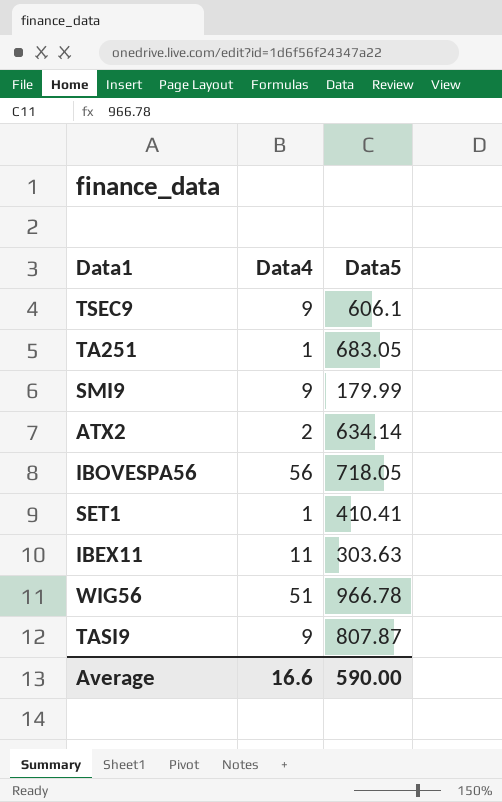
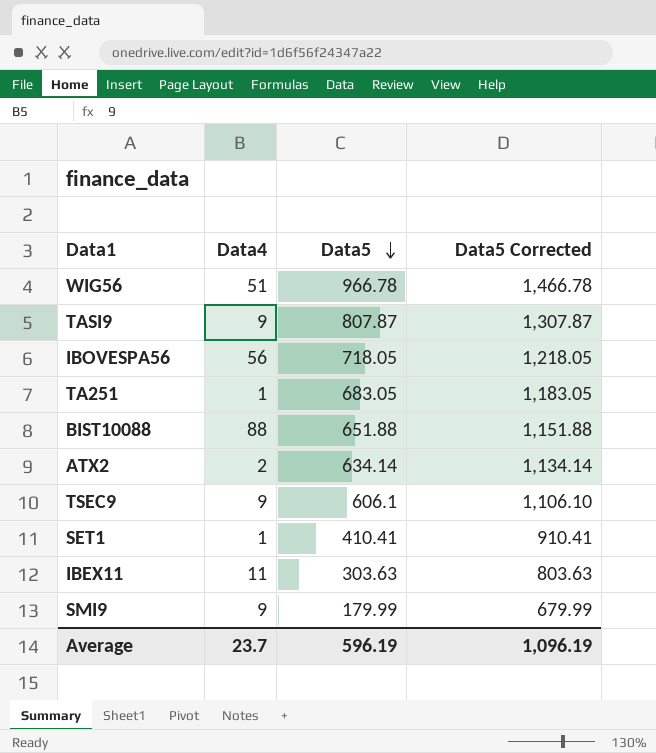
row order: none -> Data5 descending
column Data5 Corrected | formula: none -> [Data5] + 500
row BIST10088: none -> 88 | 651.88 | 1,151.88
Average | Data4: 16.6 -> 23.7
Average | Data5: 590.00 -> 596.19

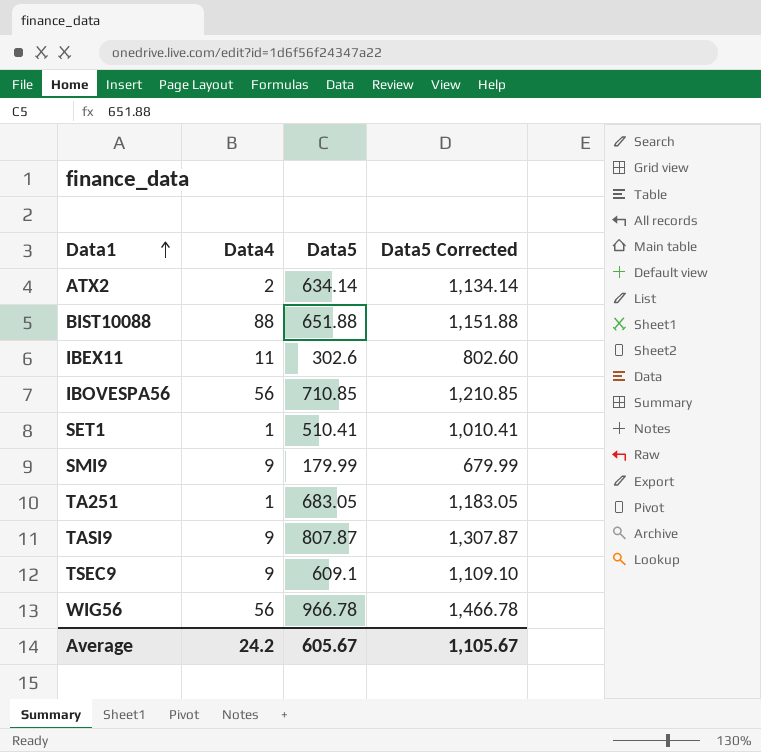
row order: Data5 descending -> Data1 ascending
IBEX11 | Data5: 303.63 -> 302.6
IBEX11 | Data5 Corrected: 803.63 -> 802.60
IBOVESPA56 | Data5: 718.05 -> 710.85
IBOVESPA56 | Data5 Corrected: 1,218.05 -> 1,210.85
SET1 | Data5: 410.41 -> 510.41
SET1 | Data5 Corrected: 910.41 -> 1,010.41
TSEC9 | Data5: 606.1 -> 609.1
TSEC9 | Data5 Corrected: 1,106.10 -> 1,109.10
WIG56 | Data4: 51 -> 56
Average | Data4: 23.7 -> 24.2
Average | Data5: 596.19 -> 605.67
Average | Data5 Corrected: 1,096.19 -> 1,105.67

